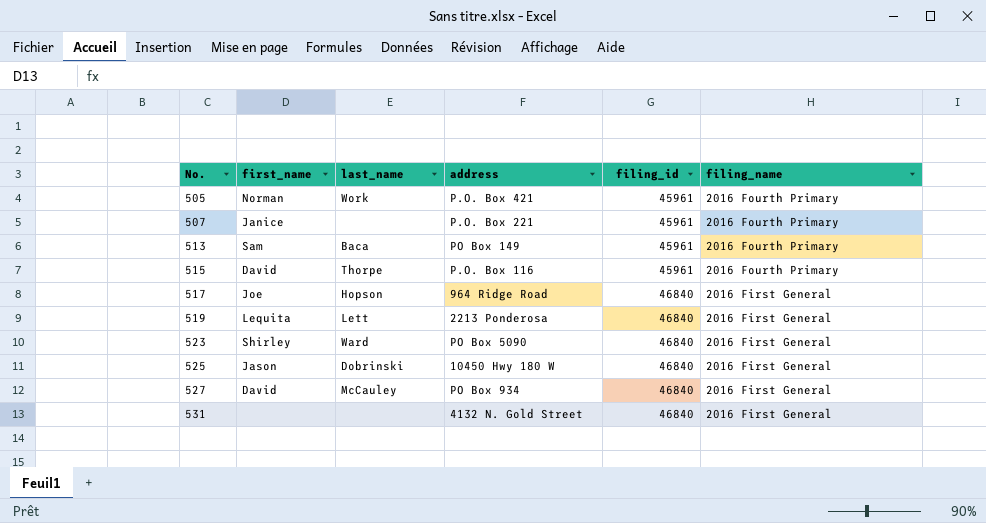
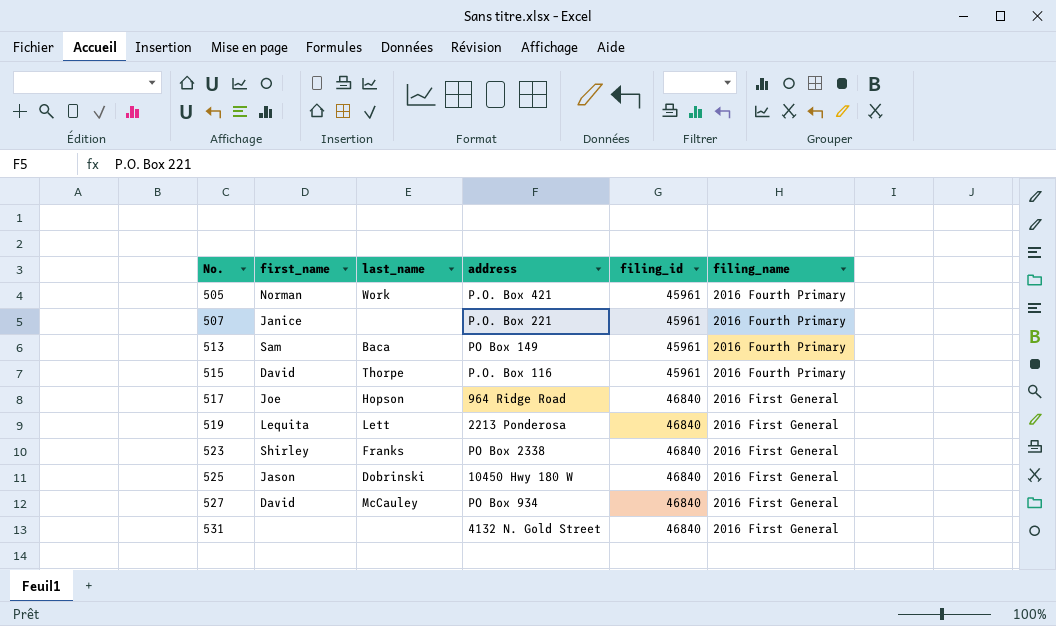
523 | last_name: Ward -> Franks
523 | address: PO Box 5090 -> PO Box 2338

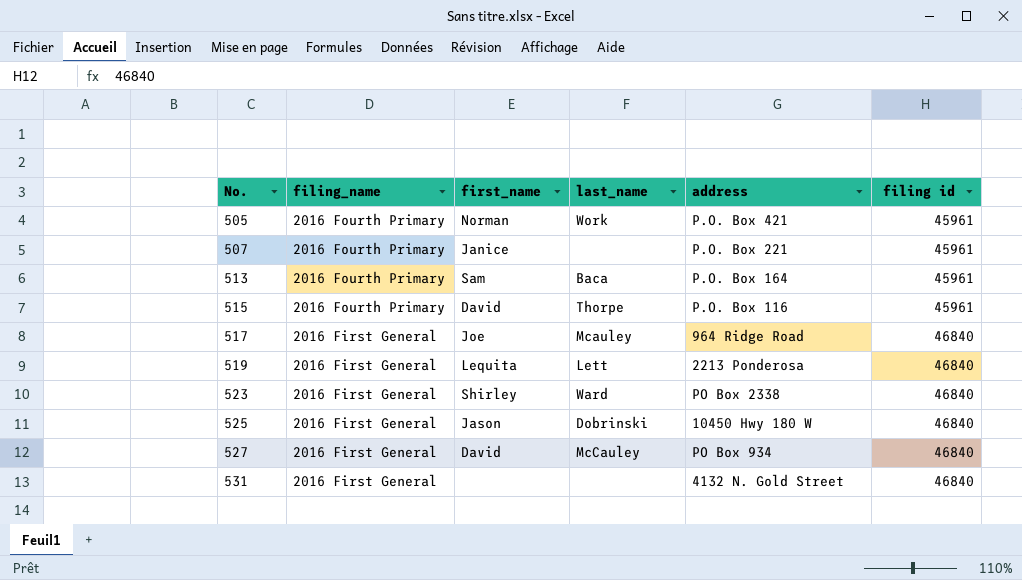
column filing_name | position: 6 -> 2
column name: filing_id -> filing id
513 | address: PO Box 149 -> P.O. Box 164
517 | last_name: Hopson -> Mcauley
523 | last_name: Franks -> Ward

